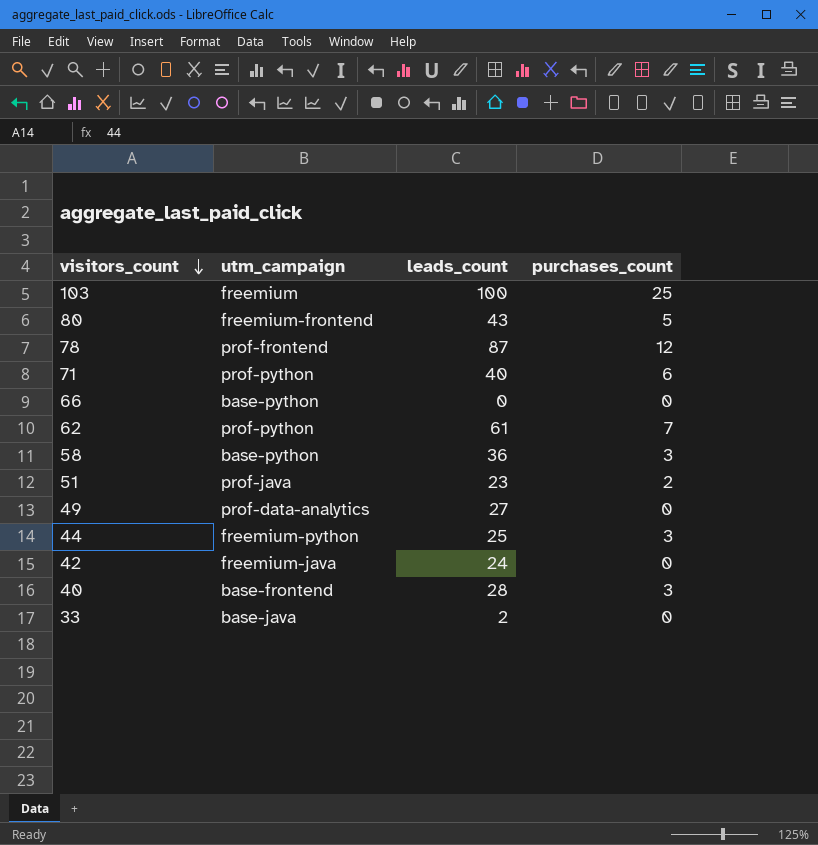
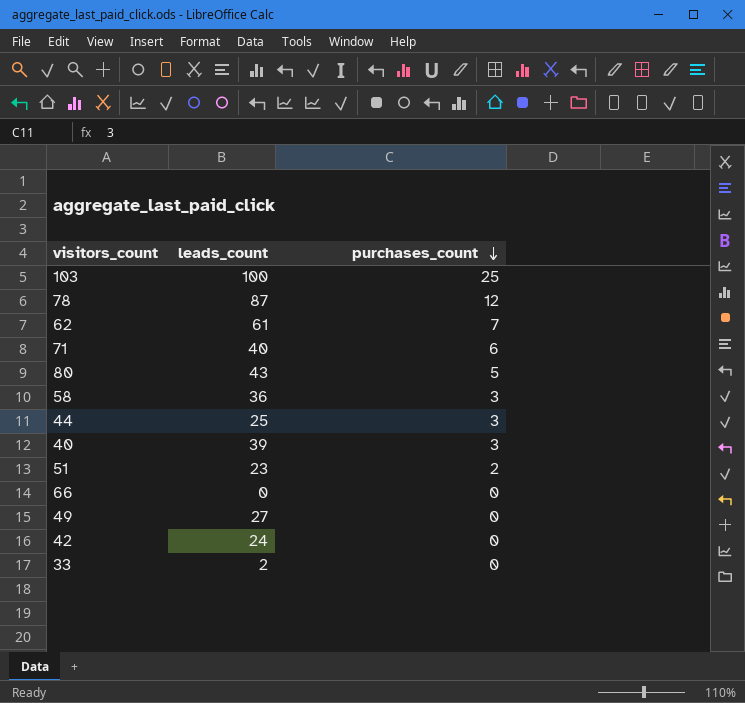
row order: visitors_count descending -> purchases_count descending
column utm_campaign | position: 2 -> none
40 | leads_count: 28 -> 39

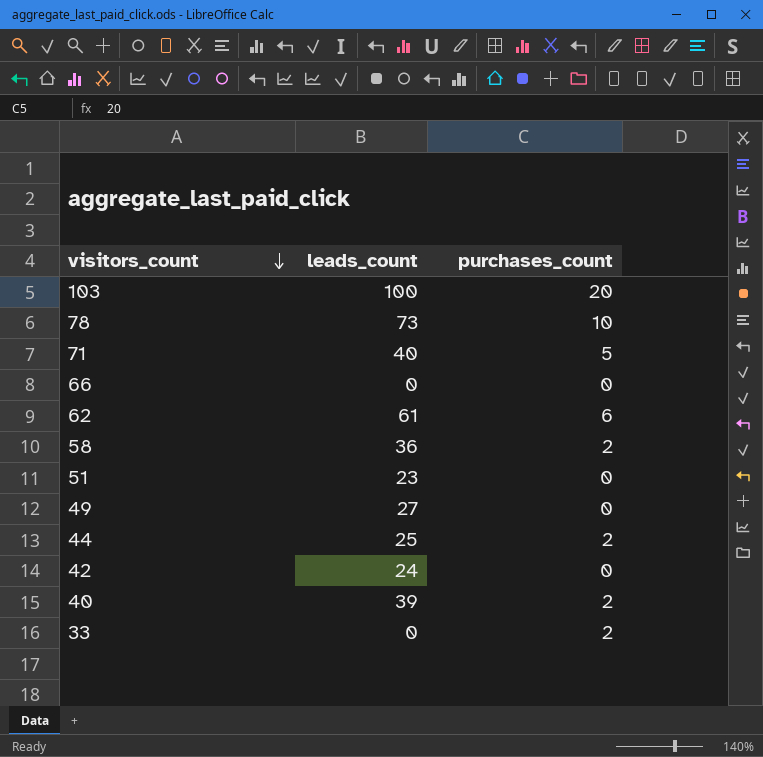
row order: purchases_count descending -> visitors_count descending
row 80: 43 | 5 -> none
103 | purchases_count: 25 -> 20
78 | leads_count: 87 -> 73
78 | purchases_count: 12 -> 10
71 | purchases_count: 6 -> 5
62 | purchases_count: 7 -> 6
58 | purchases_count: 3 -> 2
51 | purchases_count: 2 -> 0
44 | purchases_count: 3 -> 2
40 | purchases_count: 3 -> 2
33 | leads_count: 2 -> 0
33 | purchases_count: 0 -> 2

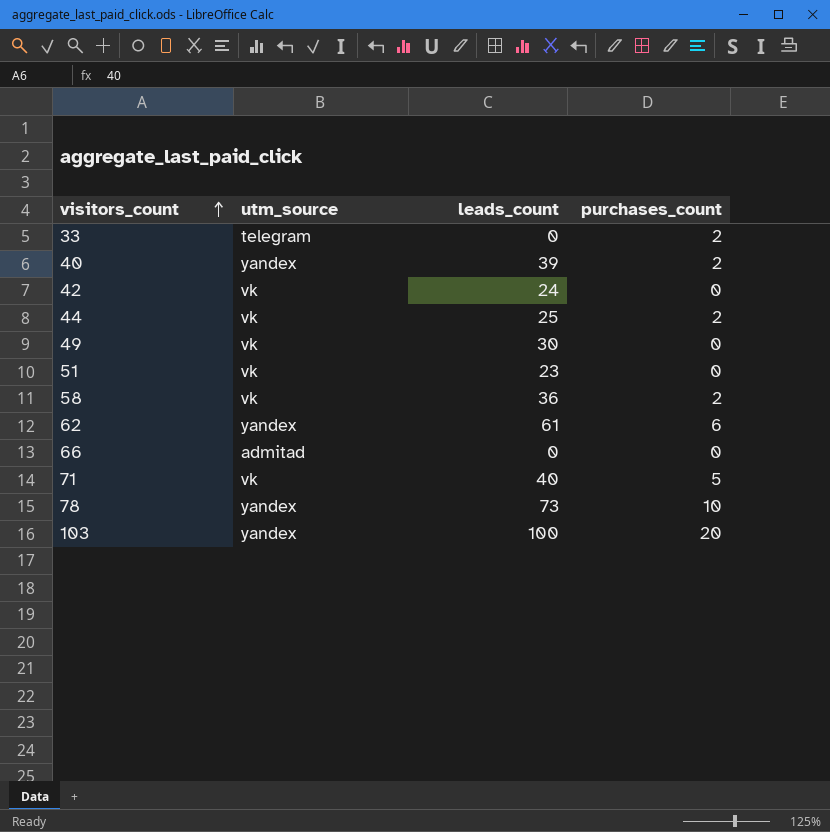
row order: visitors_count descending -> visitors_count ascending
column utm_source | position: none -> 2
49 | leads_count: 27 -> 30

